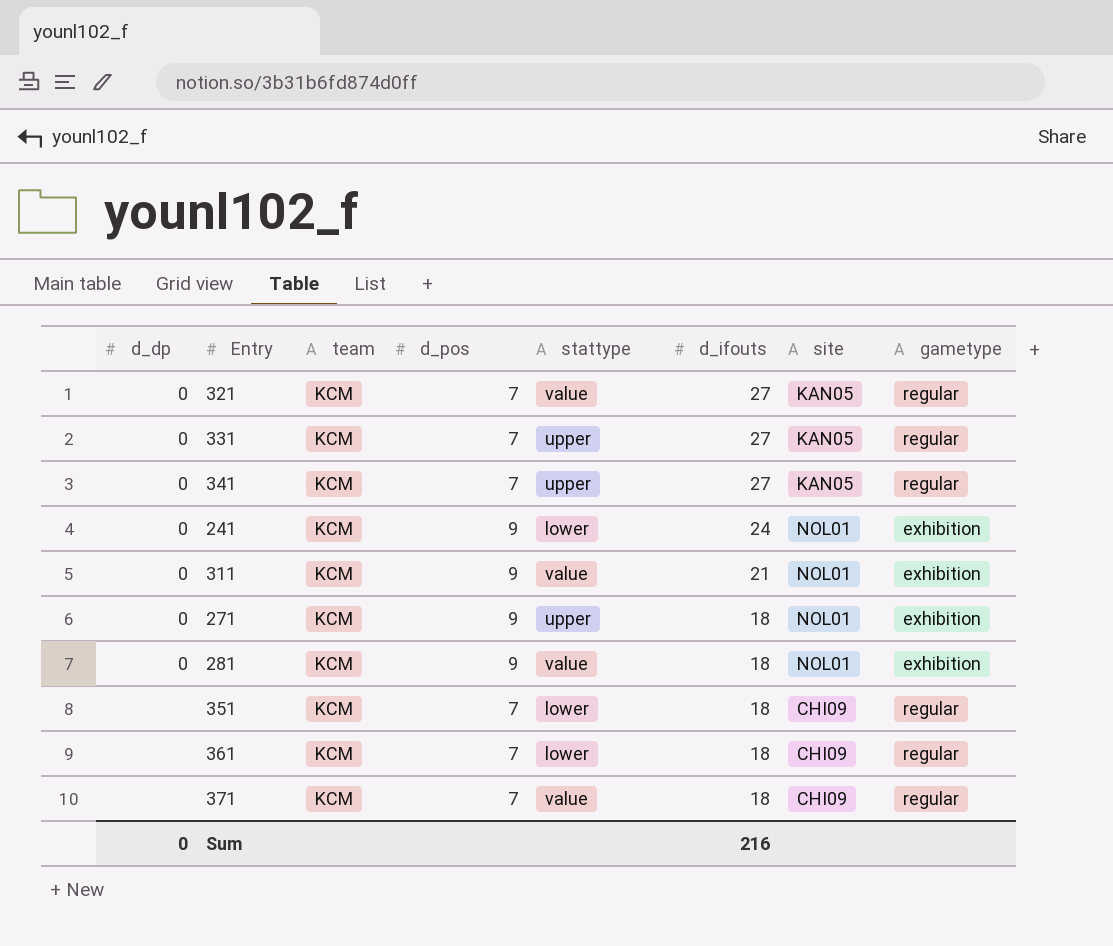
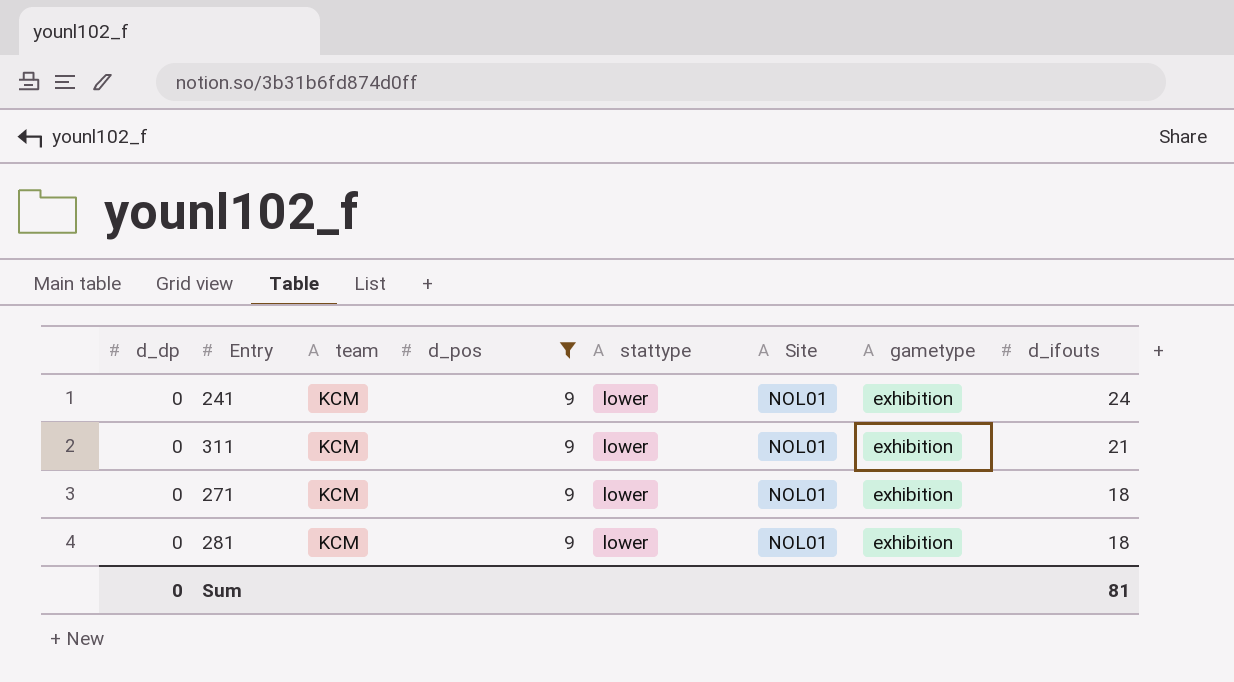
filter: none -> d_pos = 9
column name: site -> Site
column d_ifouts | position: 6 -> 8
311 | stattype: value -> lower
271 | stattype: upper -> lower
281 | stattype: value -> lower
Sum | d_ifouts: 216 -> 81

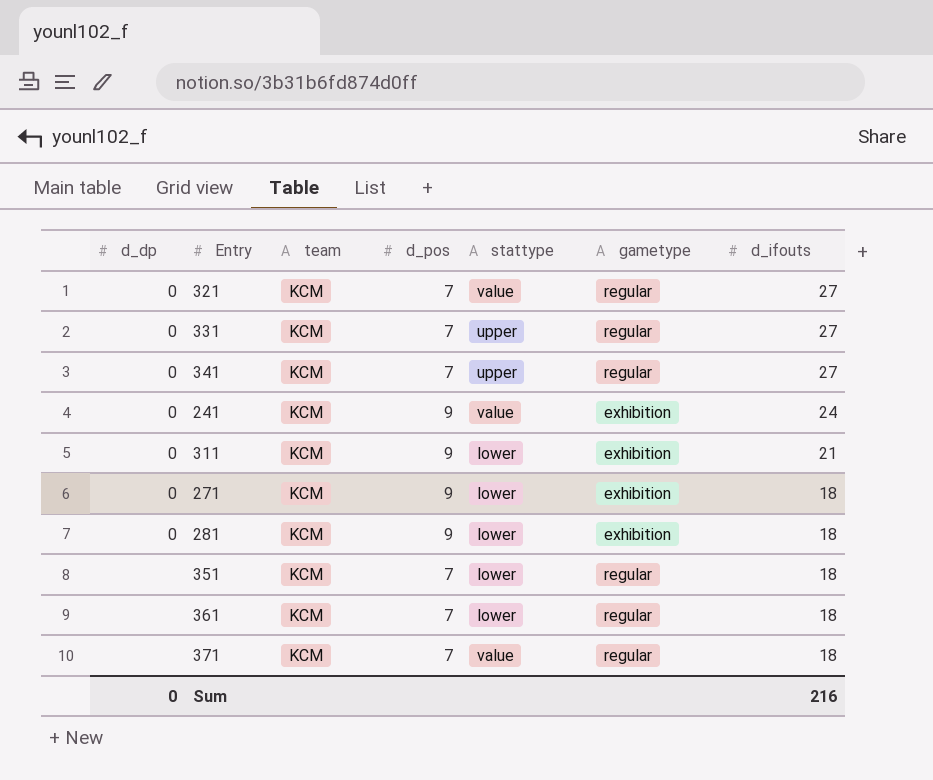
filter: d_pos = 9 -> none
column Site | position: 6 -> none
241 | stattype: lower -> value
Sum | d_ifouts: 81 -> 216

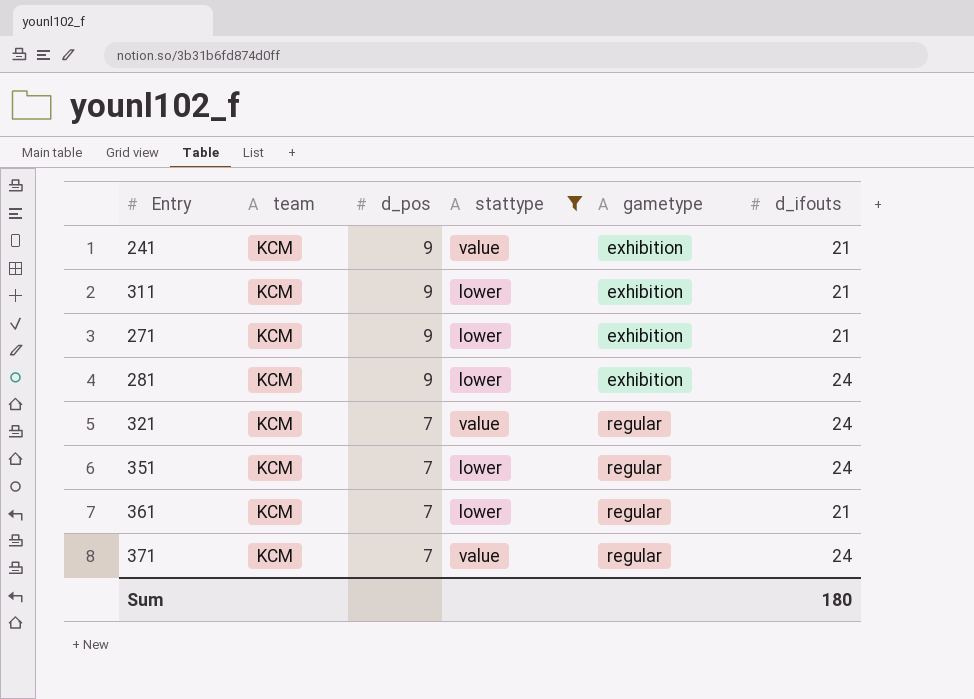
filter: none -> stattype != upper
row order: d_ifouts descending -> d_pos descending
column d_dp | position: 1 -> none
241 | d_ifouts: 24 -> 21
271 | d_ifouts: 18 -> 21
281 | d_ifouts: 18 -> 24
321 | d_ifouts: 27 -> 24
351 | d_ifouts: 18 -> 24
361 | d_ifouts: 18 -> 21
371 | d_ifouts: 18 -> 24
Sum | d_ifouts: 216 -> 180

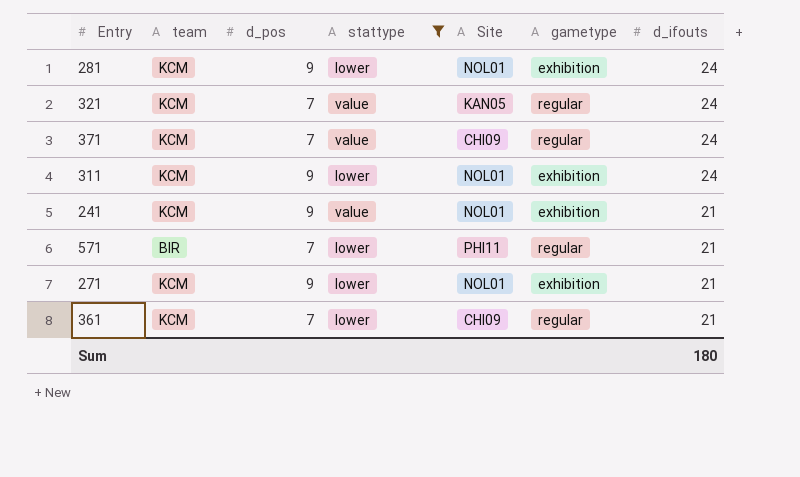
row order: d_pos descending -> d_ifouts descending
column Site | position: none -> 5
row 351: KCM | 7 | lower | regular | 24 -> none
311 | d_ifouts: 21 -> 24
row 571: none -> BIR | 7 | lower | PHI11 | regular | 21

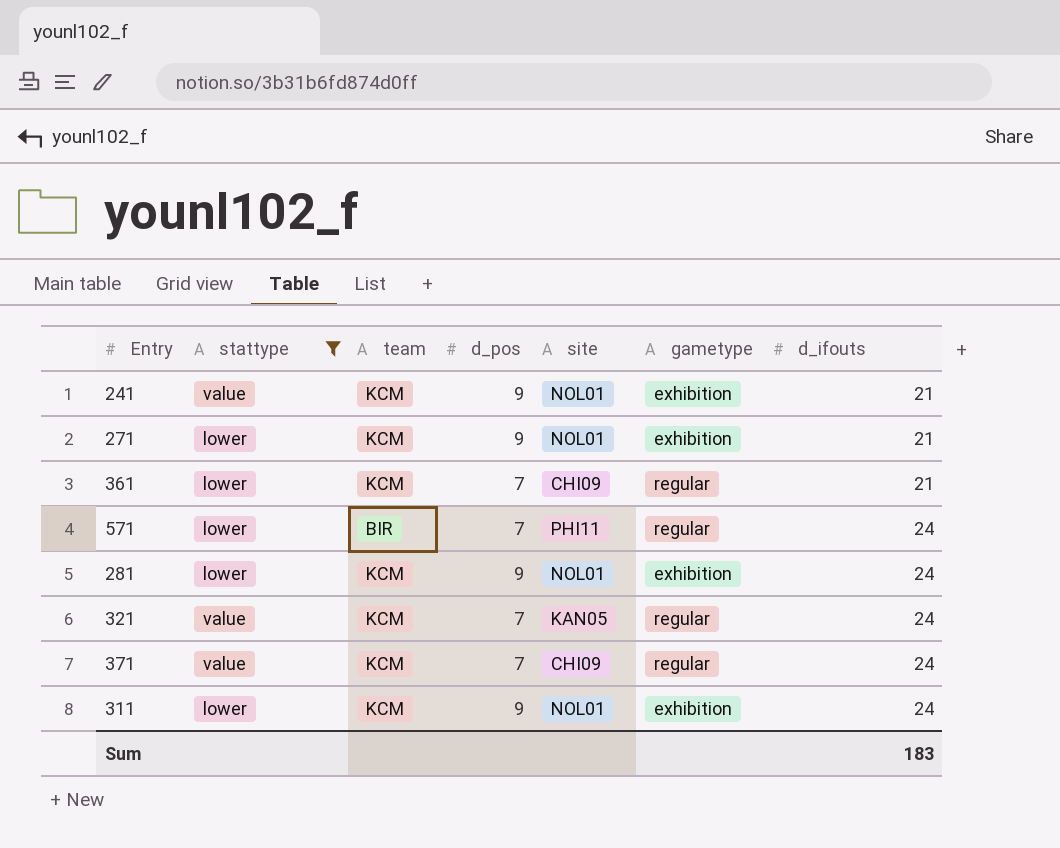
row order: d_ifouts descending -> d_ifouts ascending
column stattype | position: 4 -> 2
column name: Site -> site
571 | d_ifouts: 21 -> 24
Sum | d_ifouts: 180 -> 183

